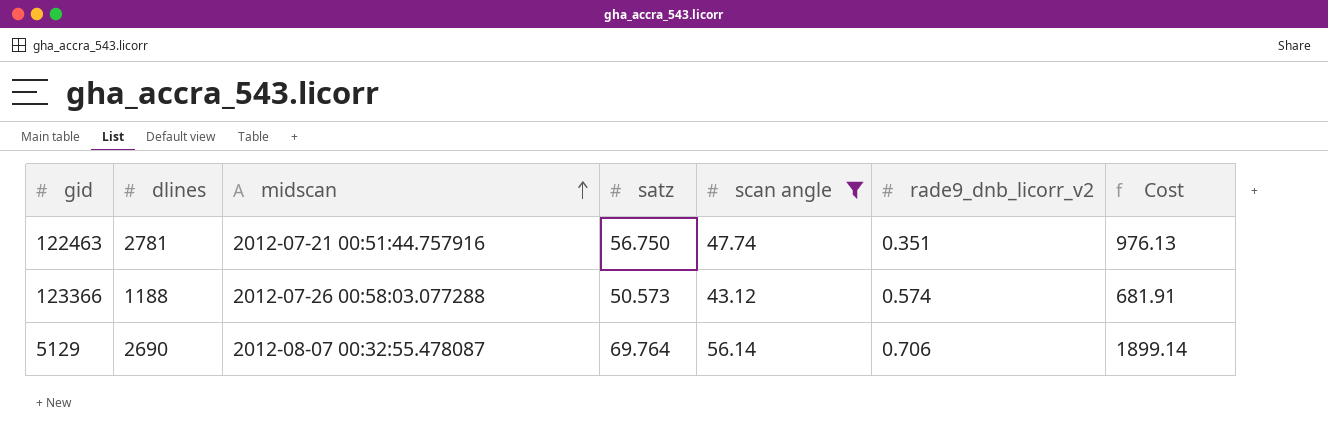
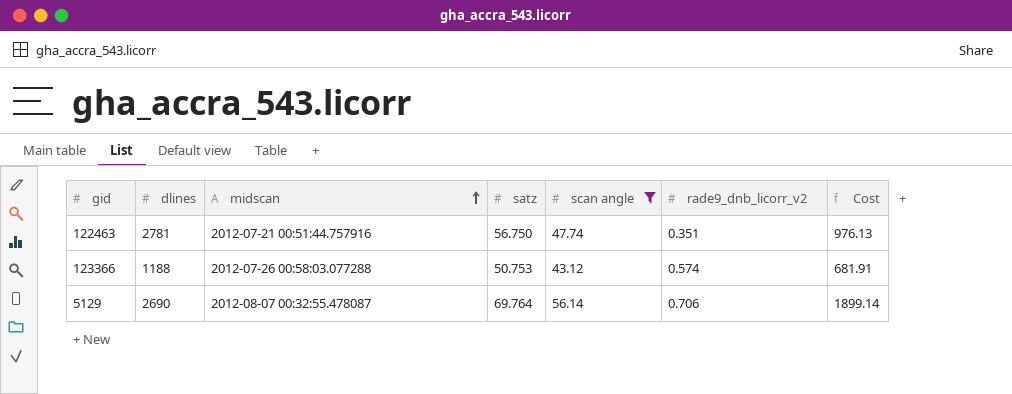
123366 | satz: 50.573 -> 50.753

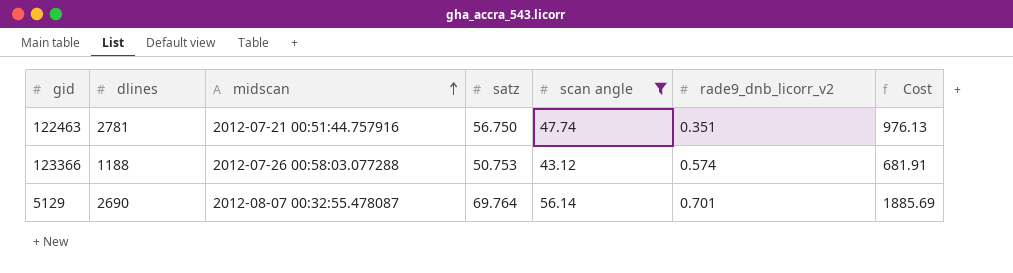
5129 | rade9_dnb_licorr_v2: 0.706 -> 0.701
5129 | Cost: 1899.14 -> 1885.69

